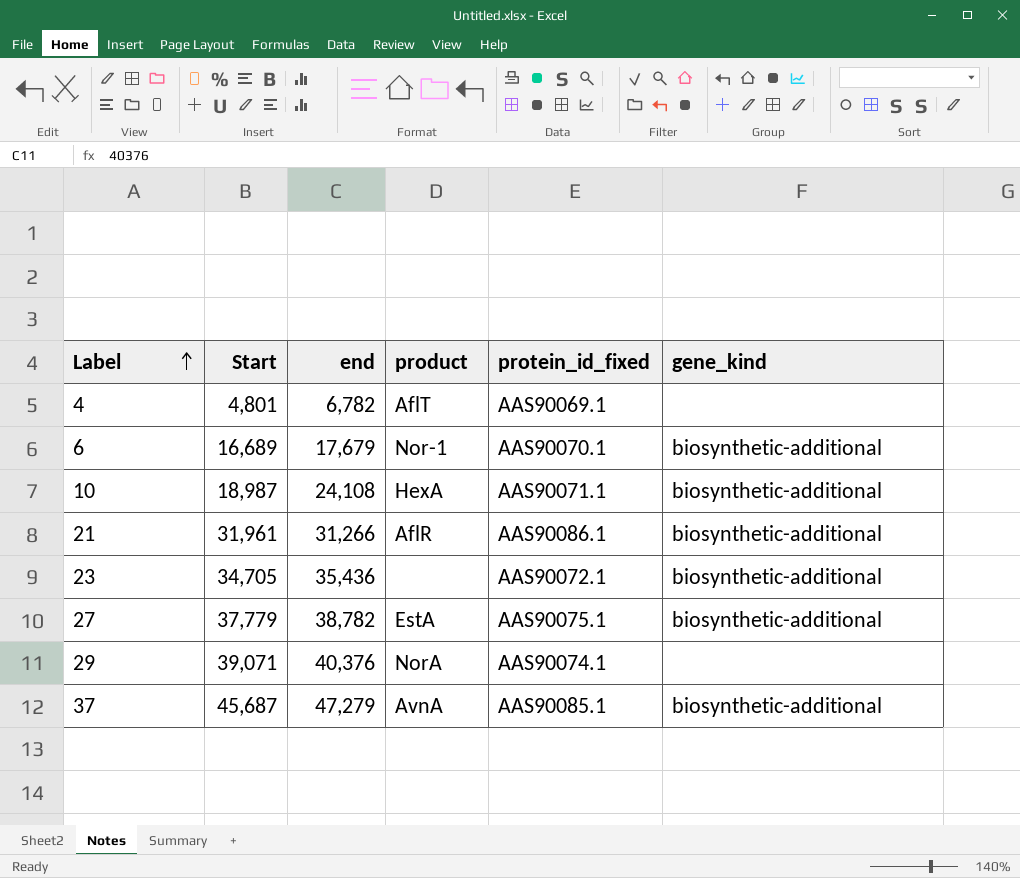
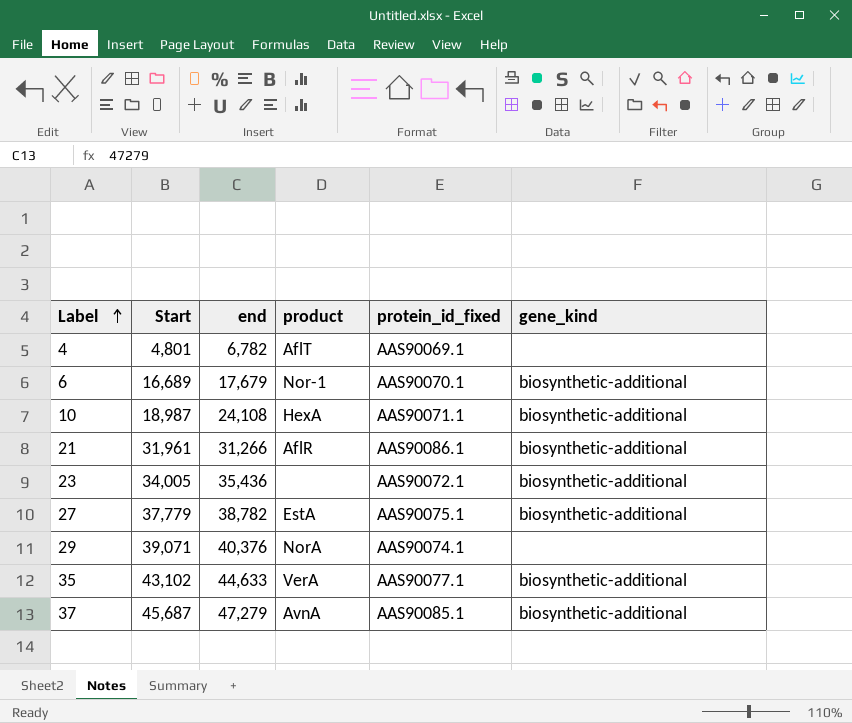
23 | Start: 34,705 -> 34,005
row 35: none -> 43,102 | 44,633 | VerA | AAS90077.1 | biosynthetic-additional

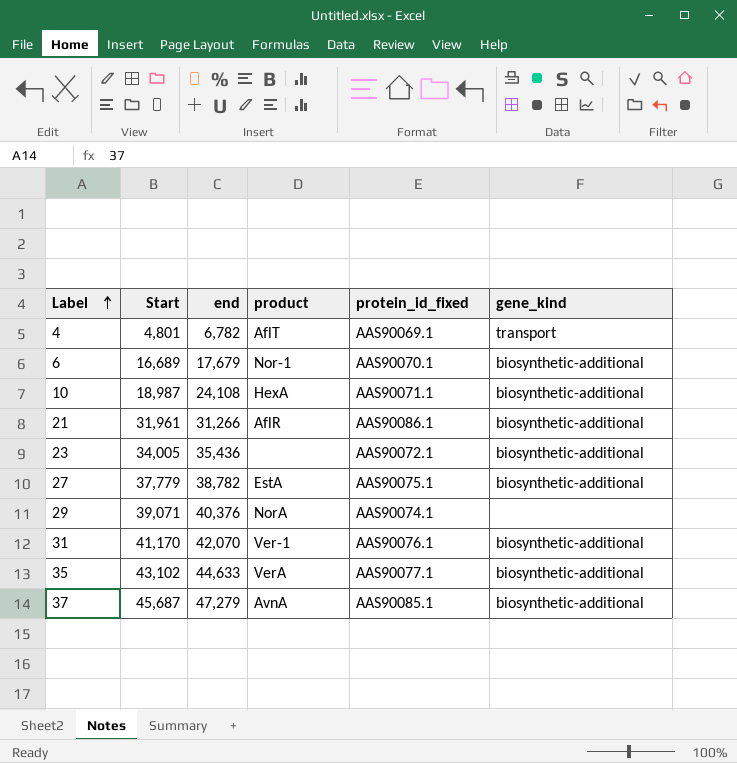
4 | gene_kind: none -> transport
row 31: none -> 41,170 | 42,070 | Ver-1 | AAS90076.1 | biosynthetic-additional

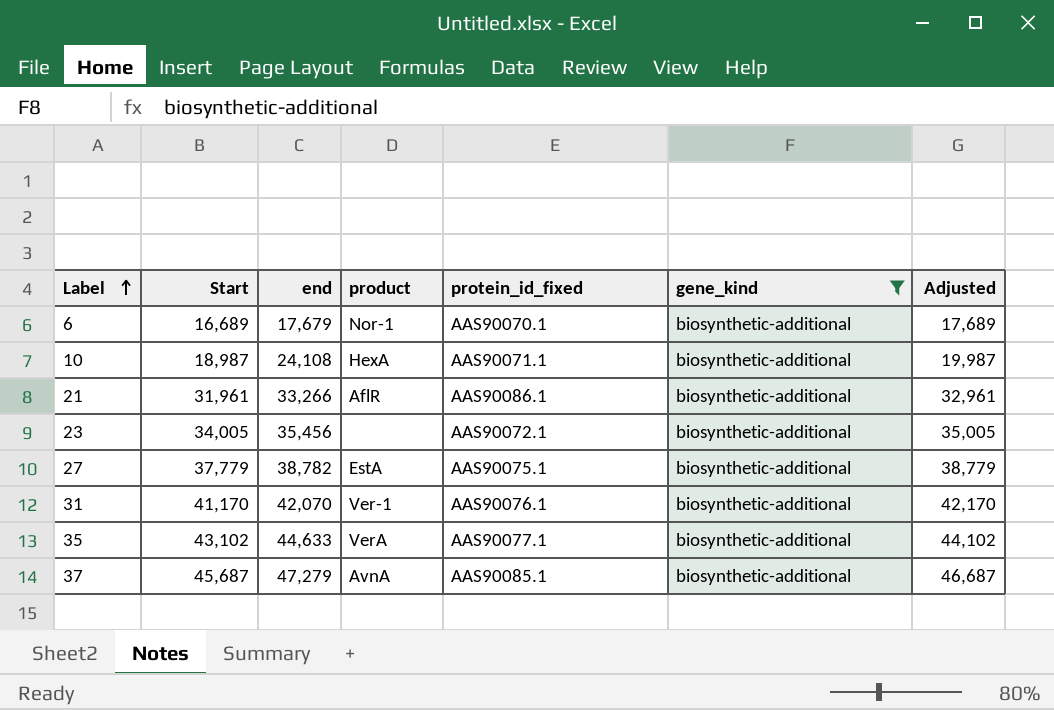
filter: none -> gene_kind = biosynthetic-additional
column Adjusted | formula: none -> [Start] + 1000
21 | end: 31,266 -> 33,266
23 | end: 35,436 -> 35,456

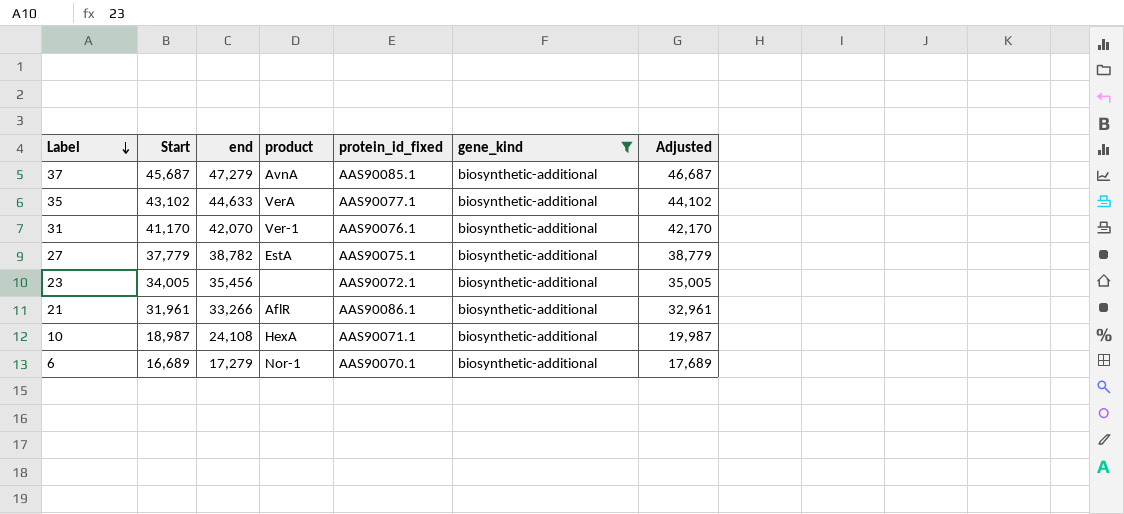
row order: Label ascending -> Label descending
6 | end: 17,679 -> 17,279

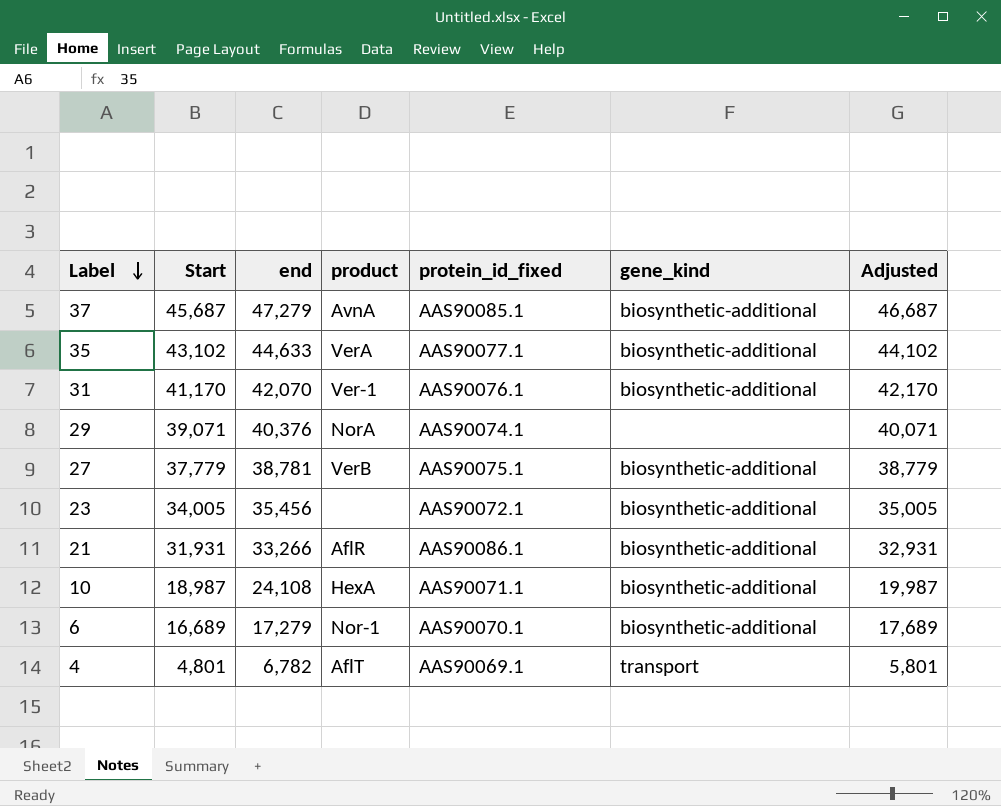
filter: gene_kind = biosynthetic-additional -> none
27 | end: 38,782 -> 38,781
27 | product: EstA -> VerB
21 | Start: 31,961 -> 31,931
21 | Adjusted: 32,961 -> 32,931

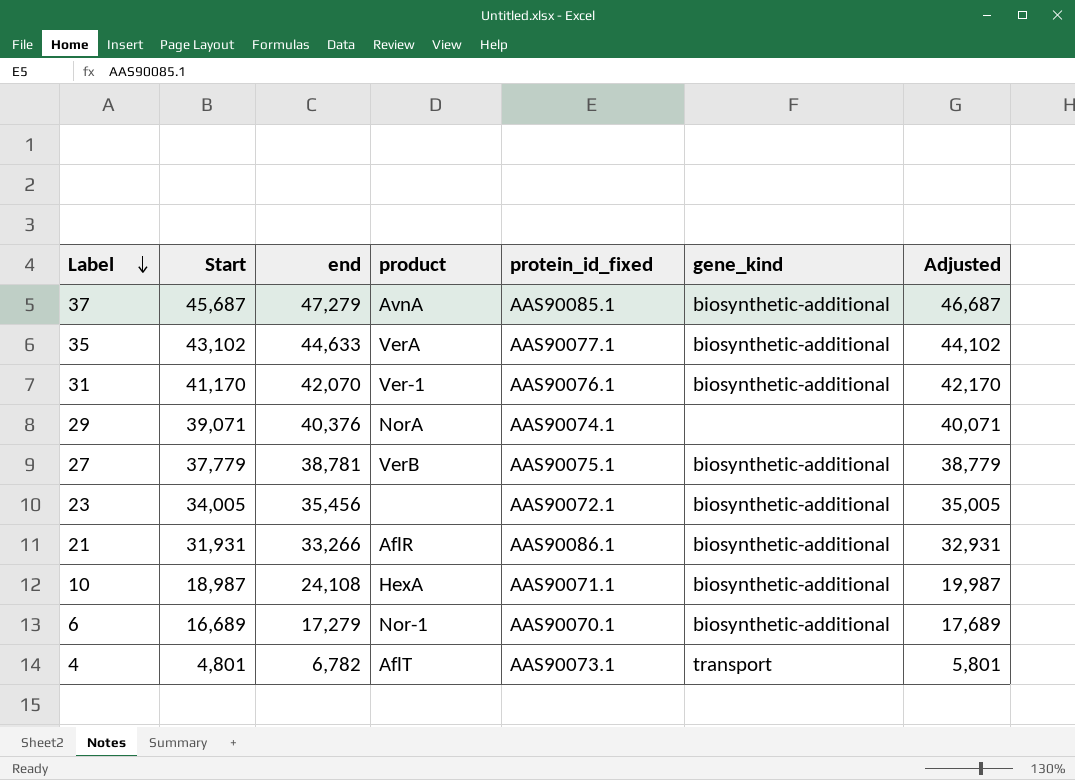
4 | protein_id_fixed: AAS90069.1 -> AAS90073.1

